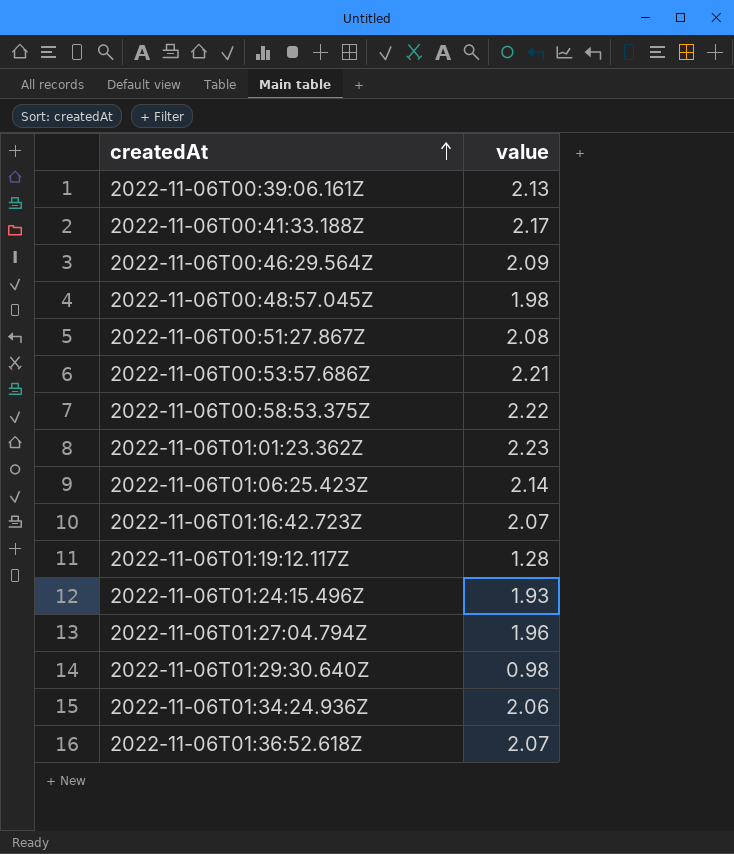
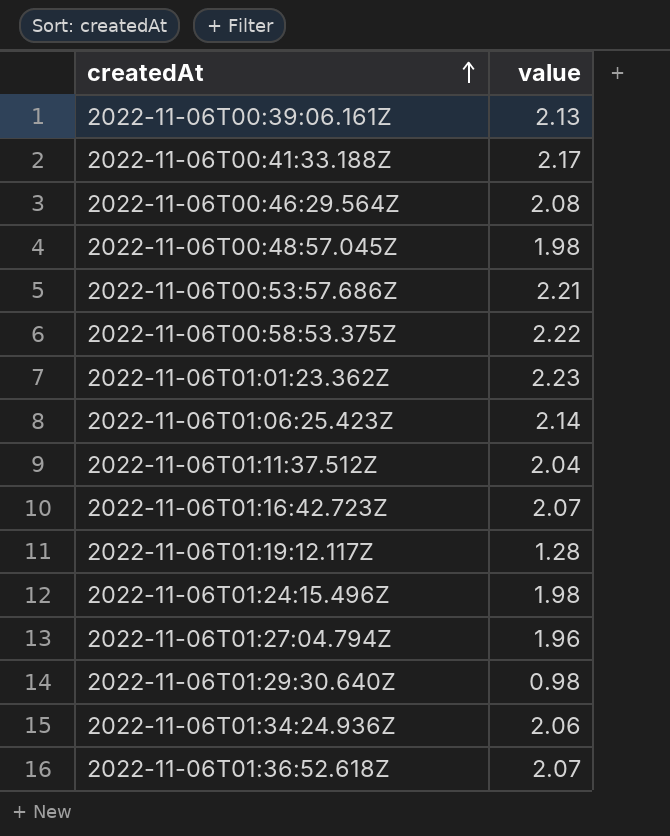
row 2022-11-06T00:51:27.867Z: 2.08 -> none
2022-11-06T00:46:29.564Z | value: 2.09 -> 2.08
row 2022-11-06T01:11:37.512Z: none -> 2.04
2022-11-06T01:24:15.496Z | value: 1.93 -> 1.98

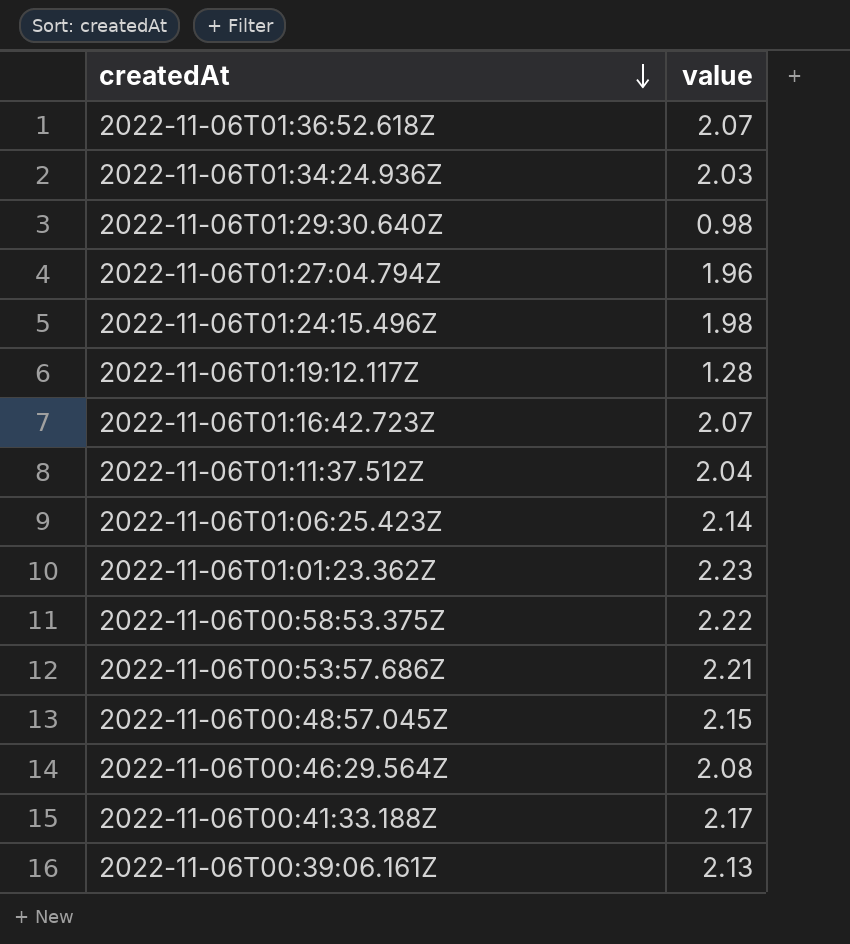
row order: createdAt ascending -> createdAt descending
2022-11-06T01:34:24.936Z | value: 2.06 -> 2.03
2022-11-06T00:48:57.045Z | value: 1.98 -> 2.15

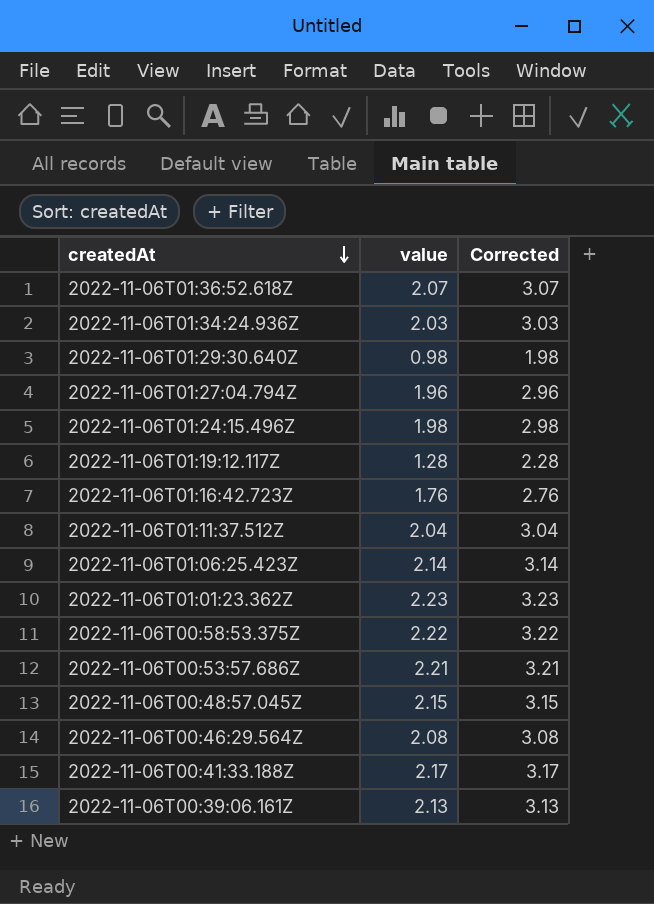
column Corrected | formula: none -> [value] + 1
2022-11-06T01:16:42.723Z | value: 2.07 -> 1.76

